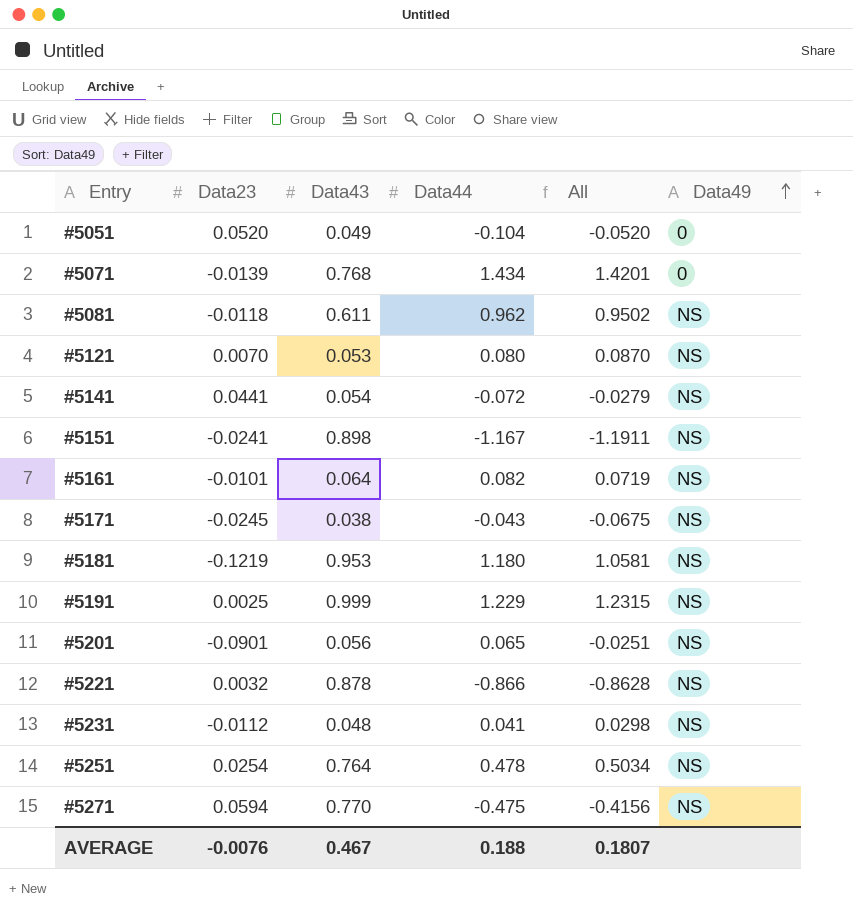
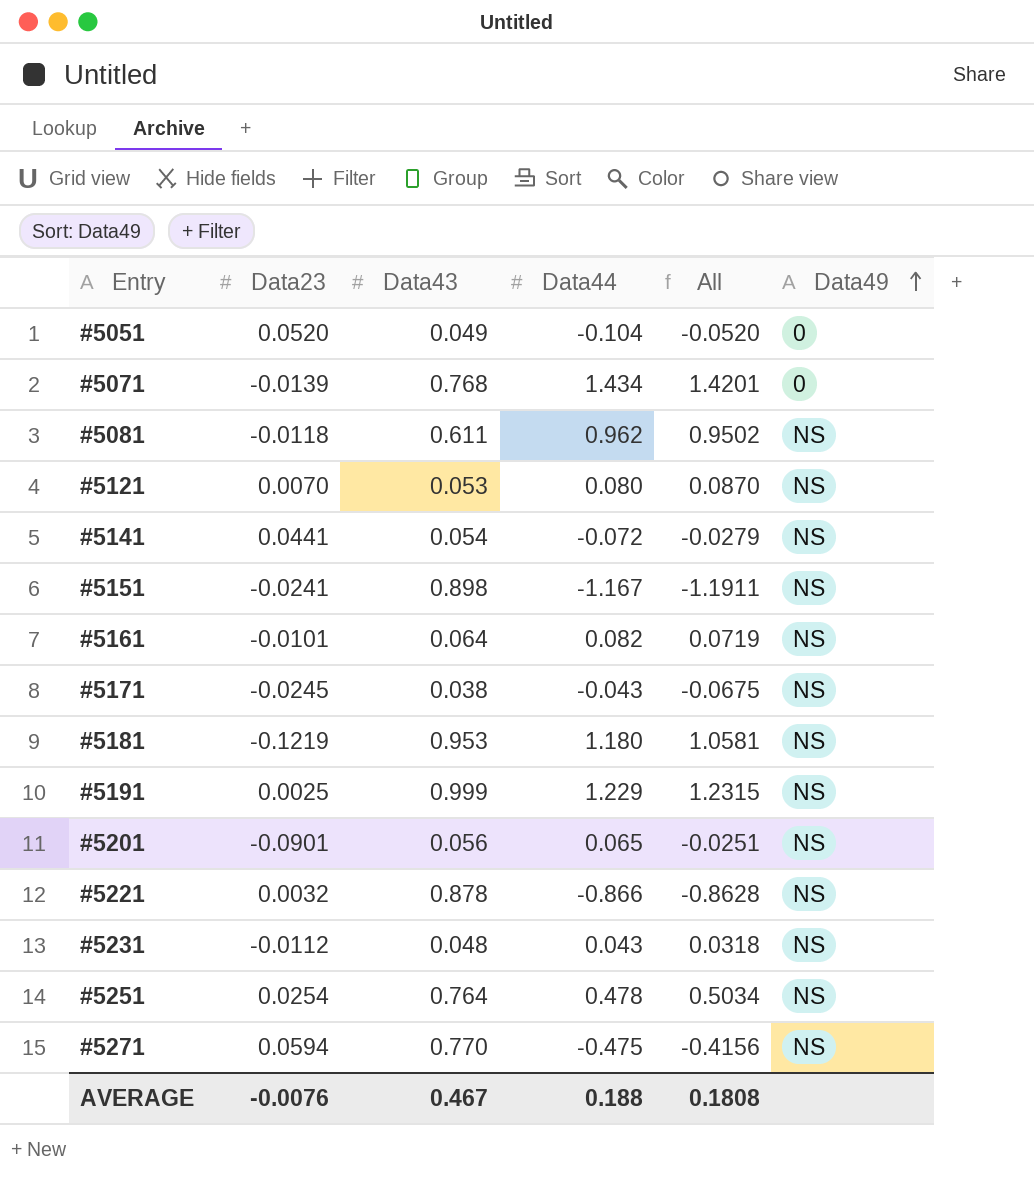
#5231 | Data44: 0.041 -> 0.043
#5231 | All: 0.0298 -> 0.0318
AVERAGE | All: 0.1807 -> 0.1808

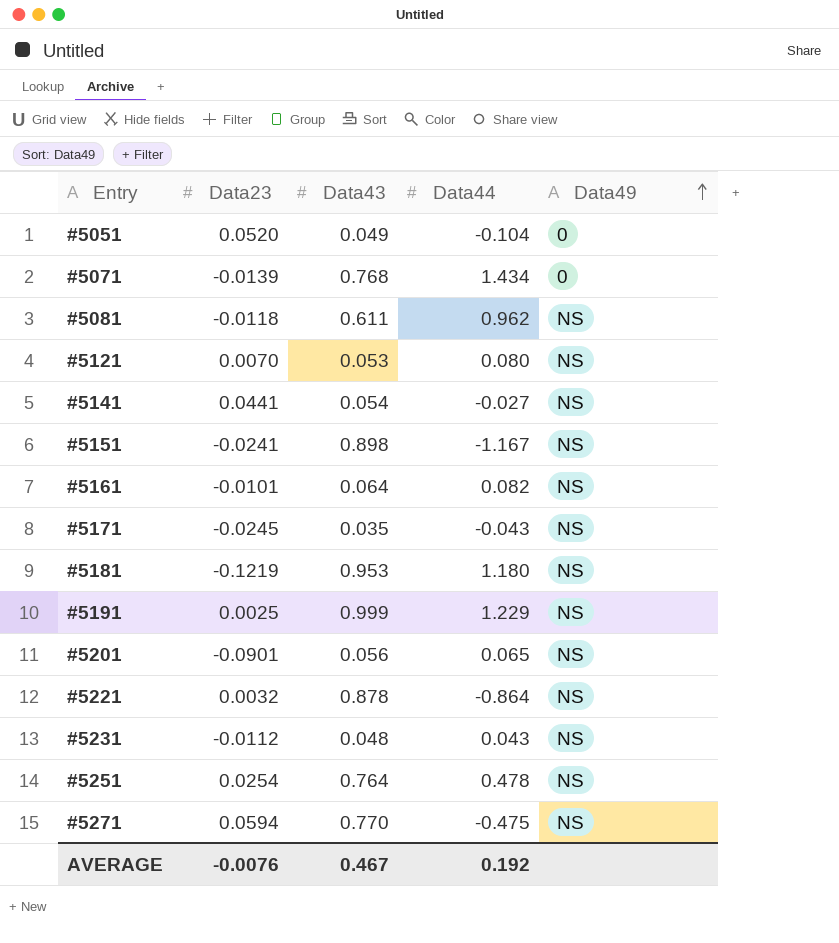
column All | formula: [Data23] + [Data44] -> none
#5141 | Data44: -0.072 -> -0.027
#5171 | Data43: 0.038 -> 0.035
#5221 | Data44: -0.866 -> -0.864
AVERAGE | Data44: 0.188 -> 0.192

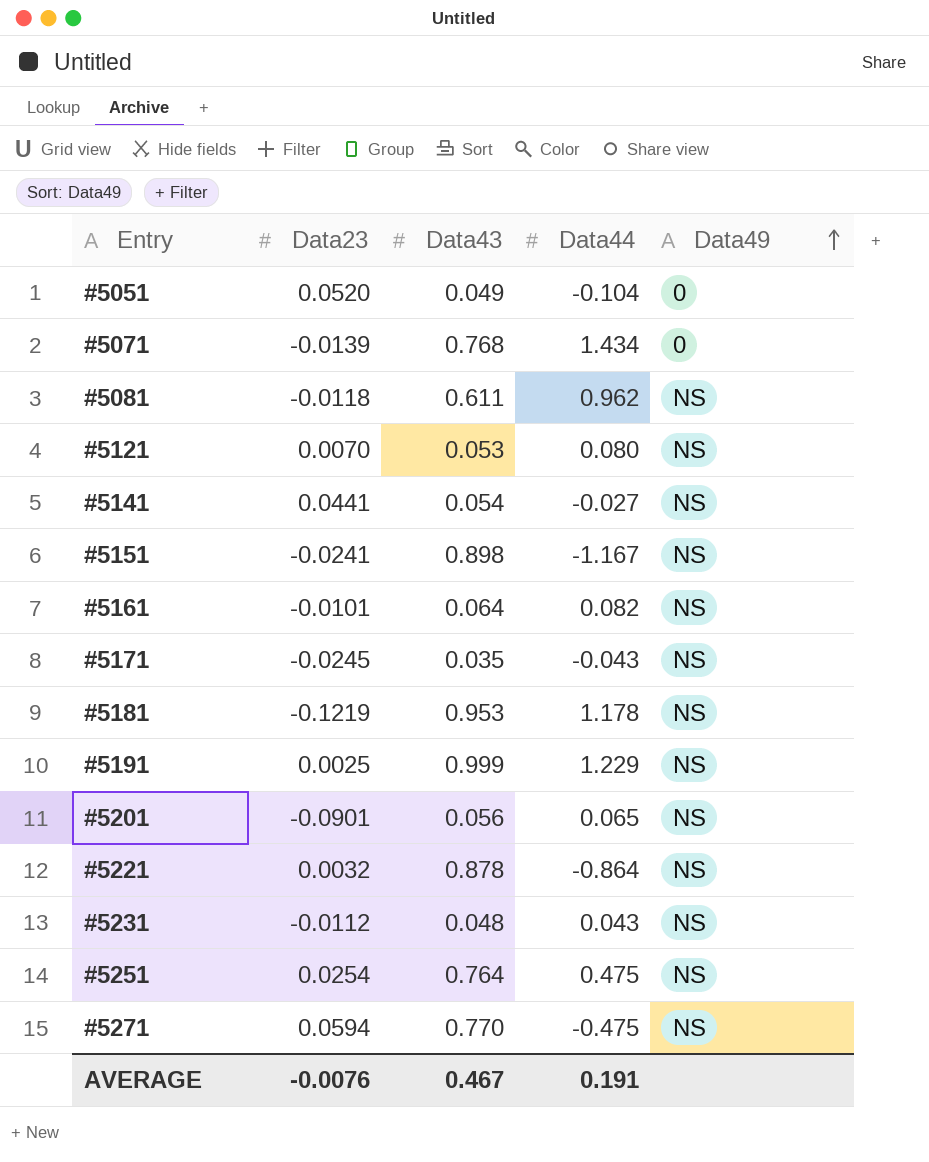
#5181 | Data44: 1.180 -> 1.178
#5251 | Data44: 0.478 -> 0.475
AVERAGE | Data44: 0.192 -> 0.191

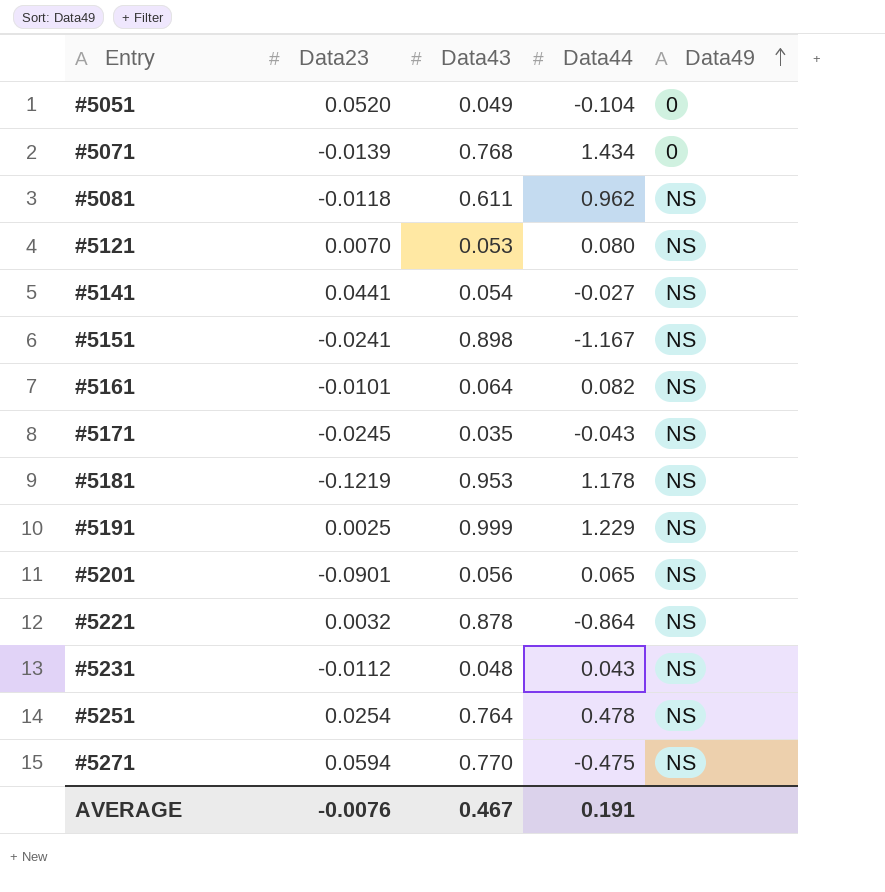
#5251 | Data44: 0.475 -> 0.478

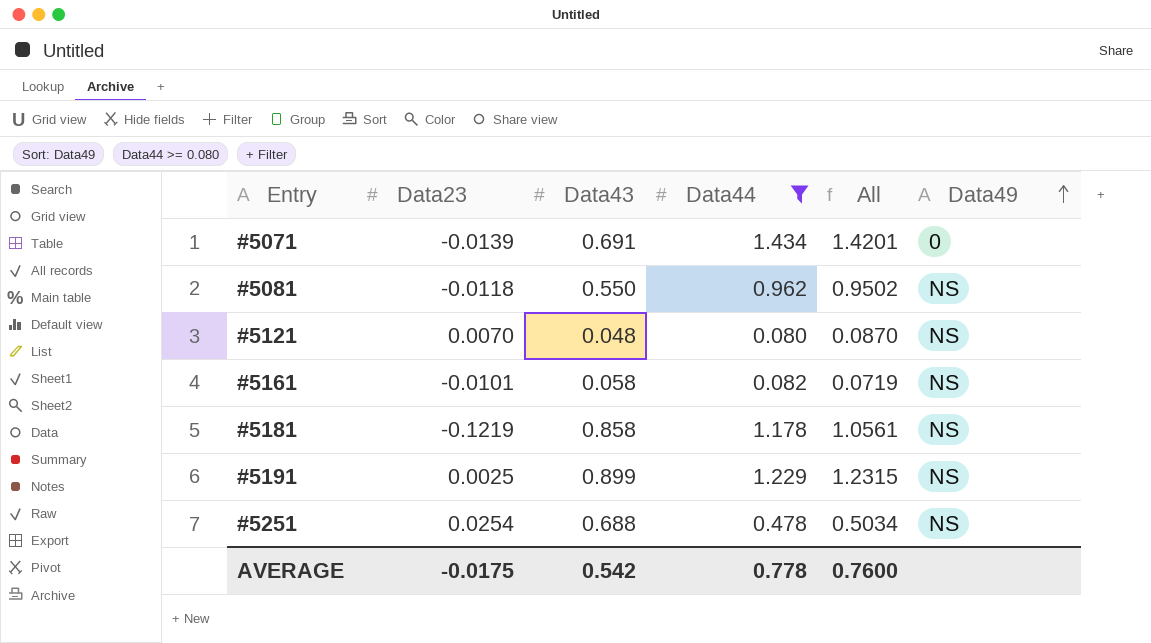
filter: none -> Data44 >= 0.080
column All | formula: none -> [Data23] + [Data44]
#5071 | Data43: 0.768 -> 0.691
#5081 | Data43: 0.611 -> 0.550
#5121 | Data43: 0.053 -> 0.048
#5161 | Data43: 0.064 -> 0.058
#5181 | Data43: 0.953 -> 0.858
#5191 | Data43: 0.999 -> 0.899
#5251 | Data43: 0.764 -> 0.688
AVERAGE | Data23: -0.0076 -> -0.0175
AVERAGE | Data43: 0.467 -> 0.542
AVERAGE | Data44: 0.191 -> 0.778

